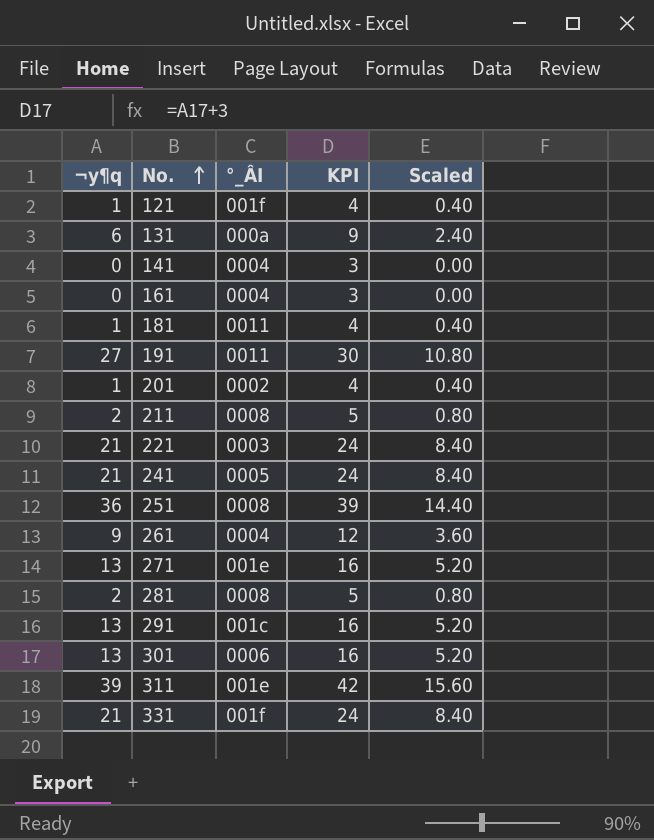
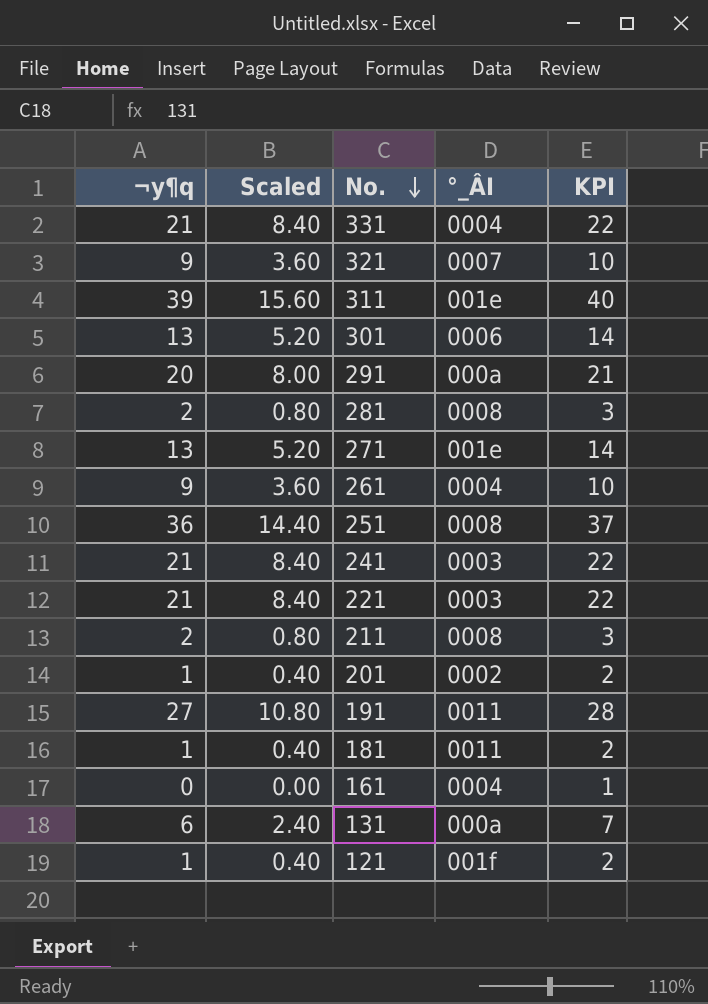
row order: No. ascending -> No. descending
column Scaled | position: 5 -> 2
column KPI | formula: [¬y¶q] + 3 -> [¬y¶q] + 1
row 141: 0 | 0004 | 3 | 0.00 -> none
331 | °_ÂI: 001f -> 0004
row 321: none -> 9 | 3.60 | 0007 | 10
291 | ¬y¶q: 13 -> 20
291 | Scaled: 5.20 -> 8.00
291 | °_ÂI: 001c -> 000a
241 | °_ÂI: 0005 -> 0003

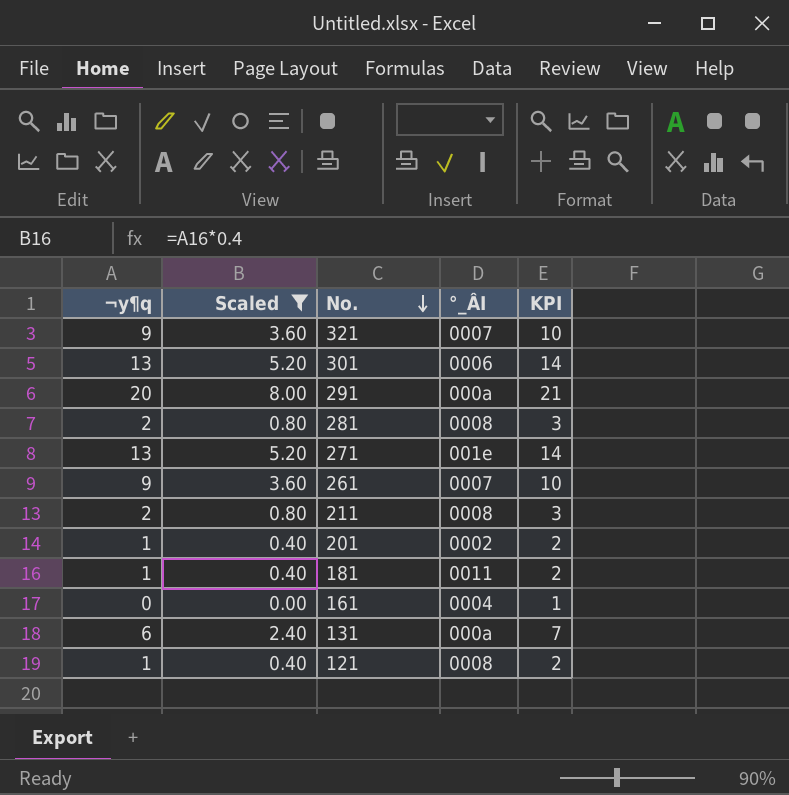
filter: none -> Scaled <= 8.00
261 | °_ÂI: 0004 -> 0007
121 | °_ÂI: 001f -> 0008

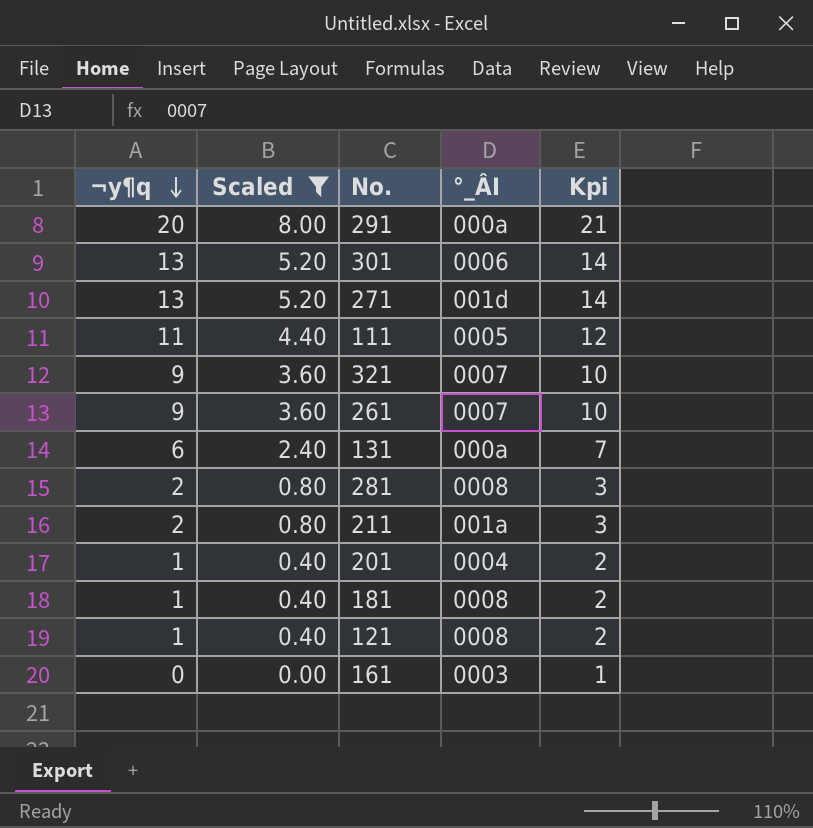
row order: No. descending -> ¬y¶q descending
column name: KPI -> Kpi
271 | °_ÂI: 001e -> 001d
row 111: none -> 11 | 4.40 | 0005 | 12
211 | °_ÂI: 0008 -> 001a
201 | °_ÂI: 0002 -> 0004
181 | °_ÂI: 0011 -> 0008
161 | °_ÂI: 0004 -> 0003

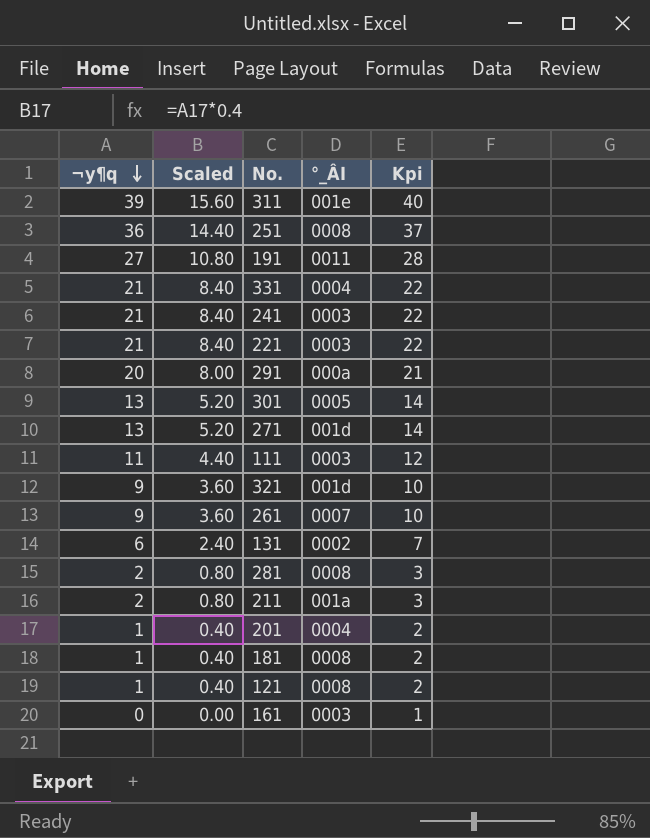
filter: Scaled <= 8.00 -> none
301 | °_ÂI: 0006 -> 0005
111 | °_ÂI: 0005 -> 0003
321 | °_ÂI: 0007 -> 001d
131 | °_ÂI: 000a -> 0002

